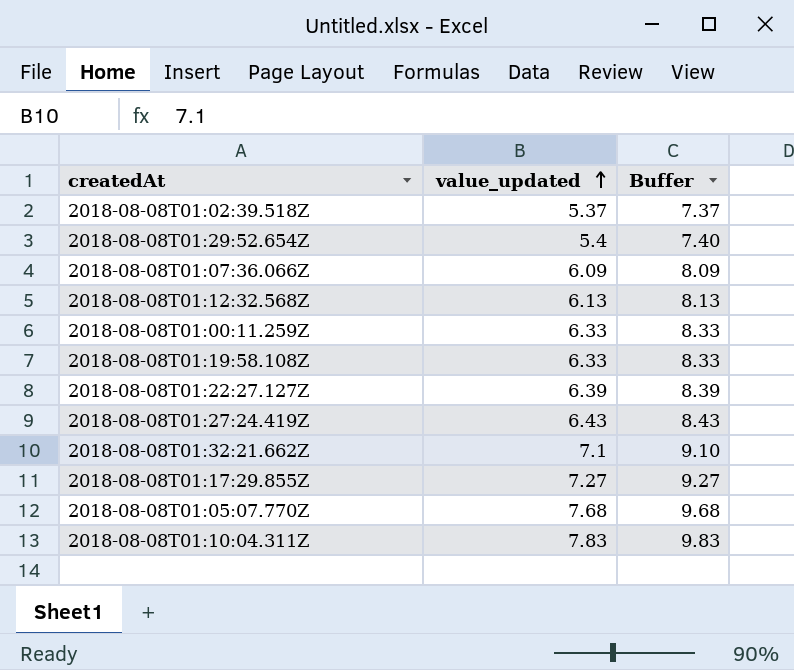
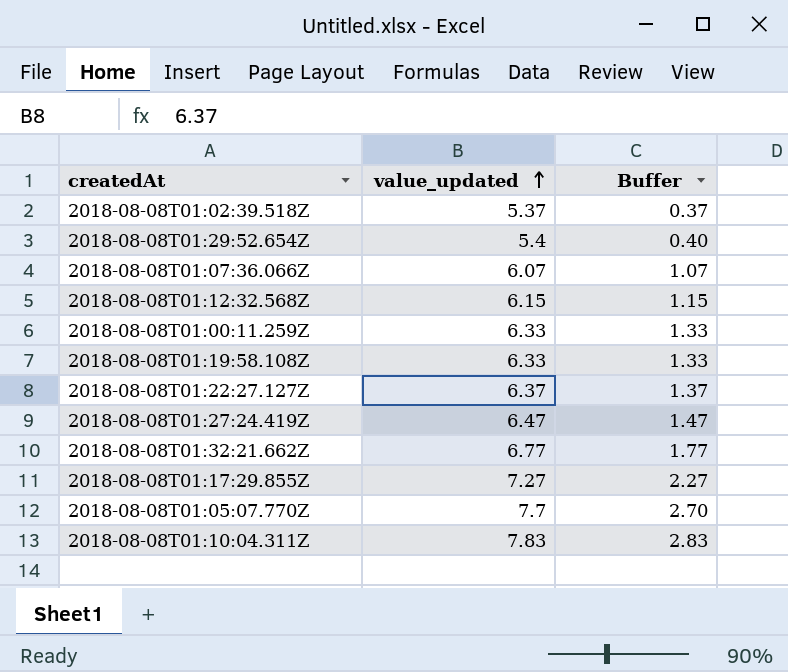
column Buffer | formula: [value_updated] + 2 -> [value_updated] - 5
2018-08-08T01:07:36.066Z | value_updated: 6.09 -> 6.07
2018-08-08T01:12:32.568Z | value_updated: 6.13 -> 6.15
2018-08-08T01:22:27.127Z | value_updated: 6.39 -> 6.37
2018-08-08T01:27:24.419Z | value_updated: 6.43 -> 6.47
2018-08-08T01:32:21.662Z | value_updated: 7.1 -> 6.77
2018-08-08T01:05:07.770Z | value_updated: 7.68 -> 7.7

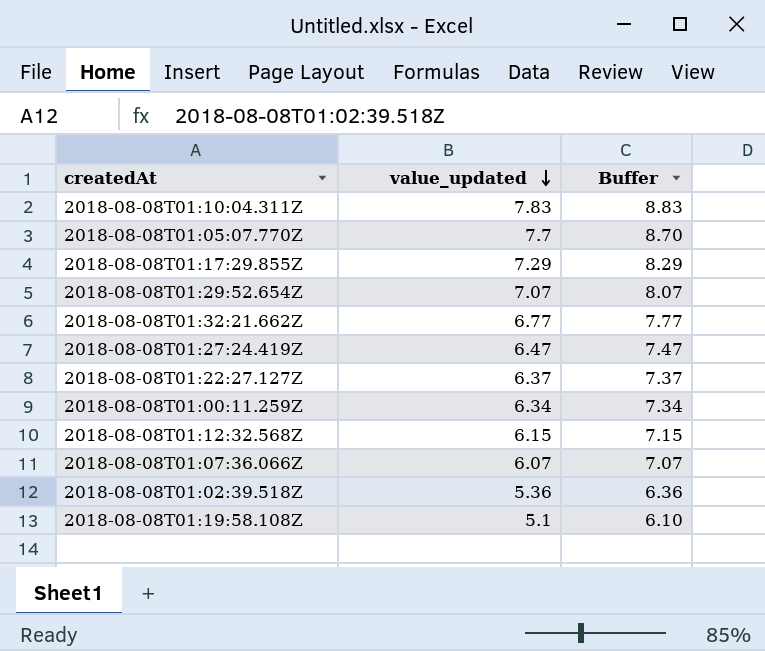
row order: value_updated ascending -> value_updated descending
column Buffer | formula: [value_updated] - 5 -> [value_updated] + 1
2018-08-08T01:17:29.855Z | value_updated: 7.27 -> 7.29
2018-08-08T01:29:52.654Z | value_updated: 5.4 -> 7.07
2018-08-08T01:00:11.259Z | value_updated: 6.33 -> 6.34
2018-08-08T01:02:39.518Z | value_updated: 5.37 -> 5.36
2018-08-08T01:19:58.108Z | value_updated: 6.33 -> 5.1

